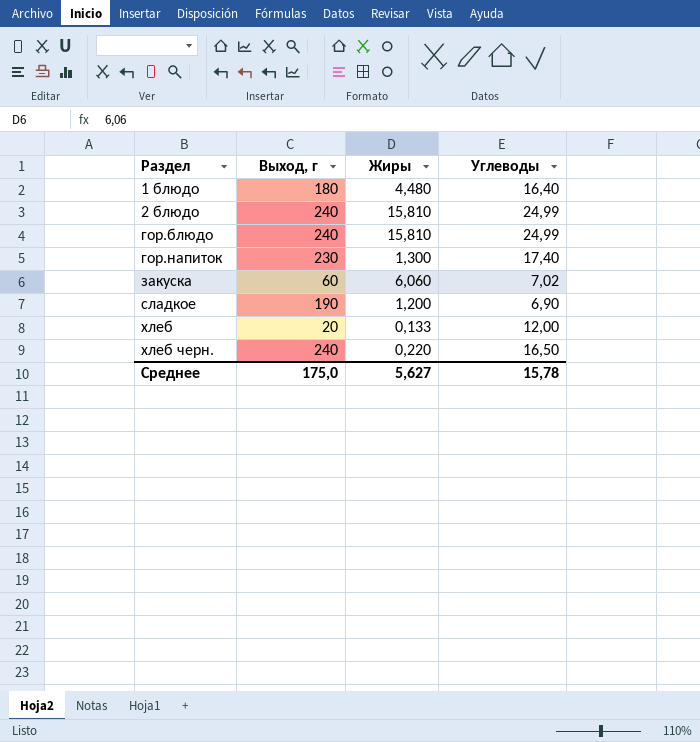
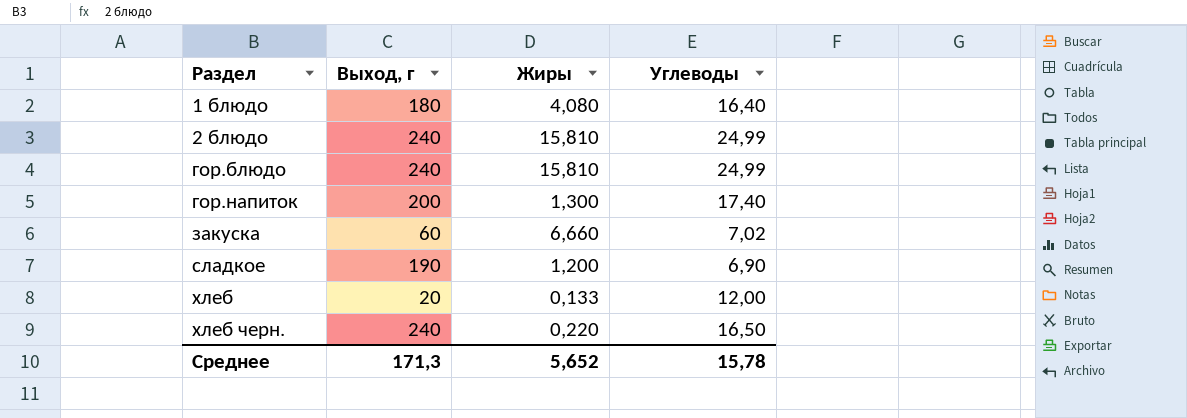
1 блюдо | Жиры: 4,480 -> 4,080
гор.напиток | Выход, г: 230 -> 200
закуска | Жиры: 6,060 -> 6,660
Среднее | Выход, г: 175,0 -> 171,3
Среднее | Жиры: 5,627 -> 5,652

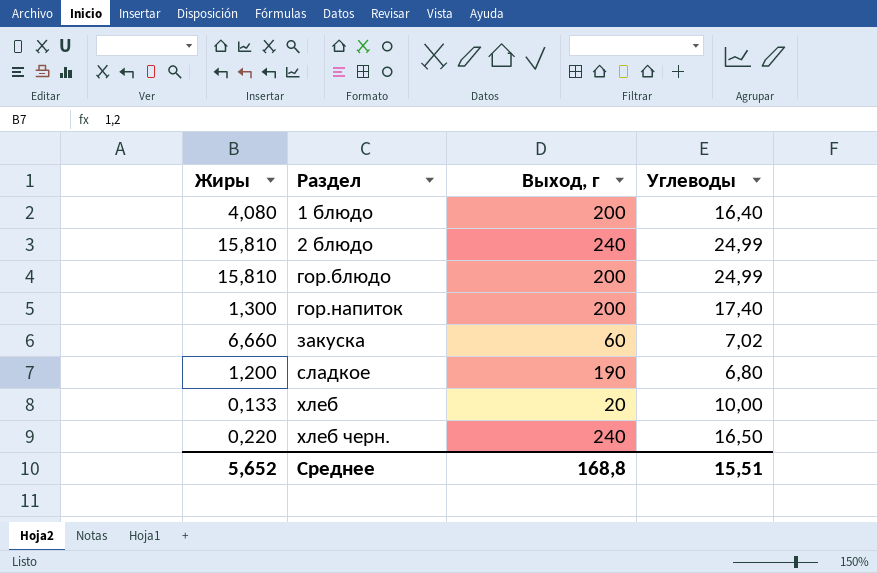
column Жиры | position: 3 -> 1
1 блюдо | Выход, г: 180 -> 200
гор.блюдо | Выход, г: 240 -> 200
сладкое | Углеводы: 6,90 -> 6,80
хлеб | Углеводы: 12,00 -> 10,00
Среднее | Выход, г: 171,3 -> 168,8
Среднее | Углеводы: 15,78 -> 15,51

